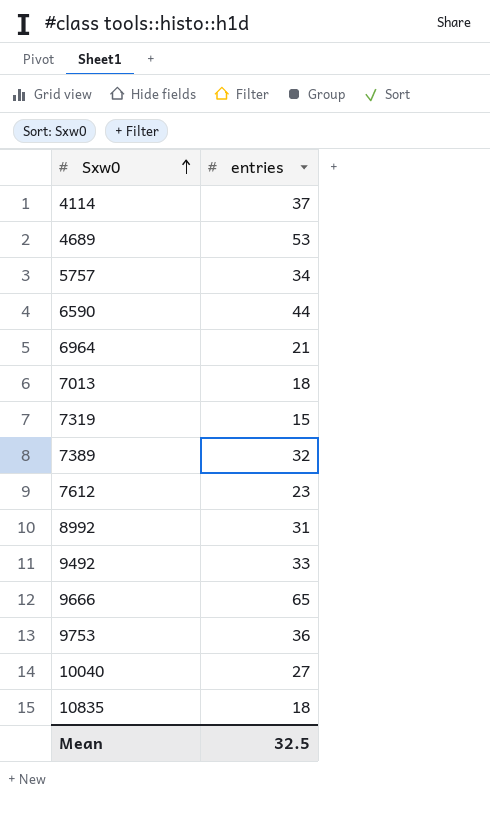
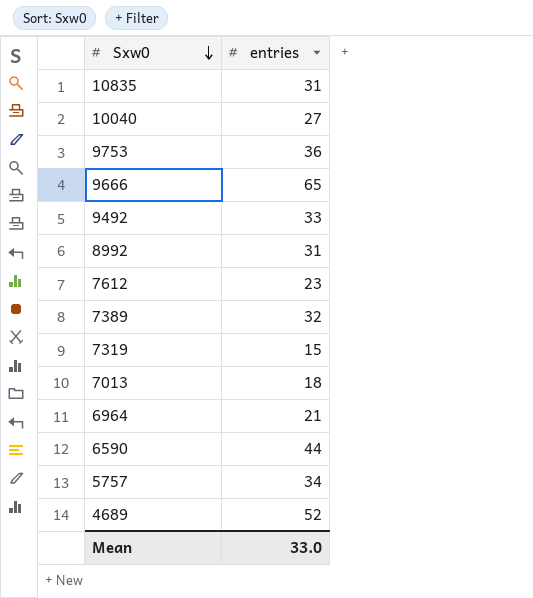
row order: Sxw0 ascending -> Sxw0 descending
row 4114: 37 -> none
10835 | entries: 18 -> 31
4689 | entries: 53 -> 52
Mean | entries: 32.5 -> 33.0

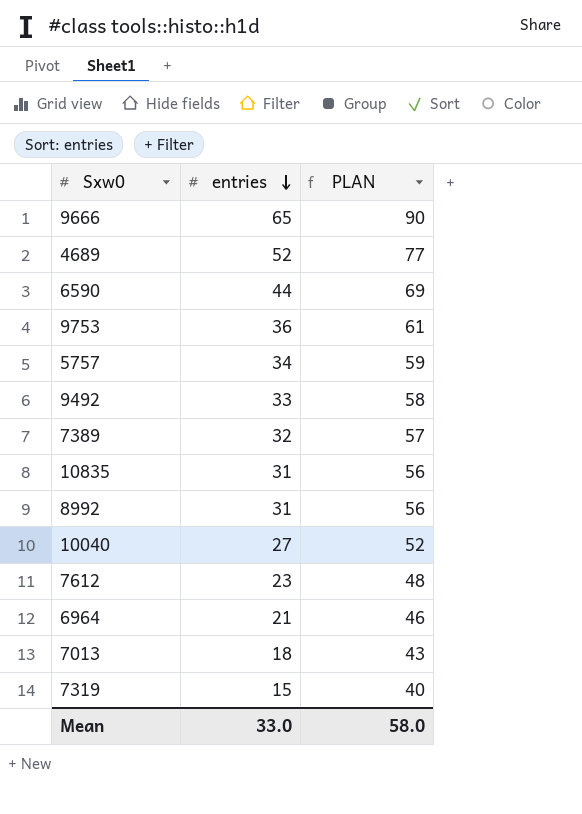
row order: Sxw0 descending -> entries descending
column PLAN | formula: none -> [entries] + 25

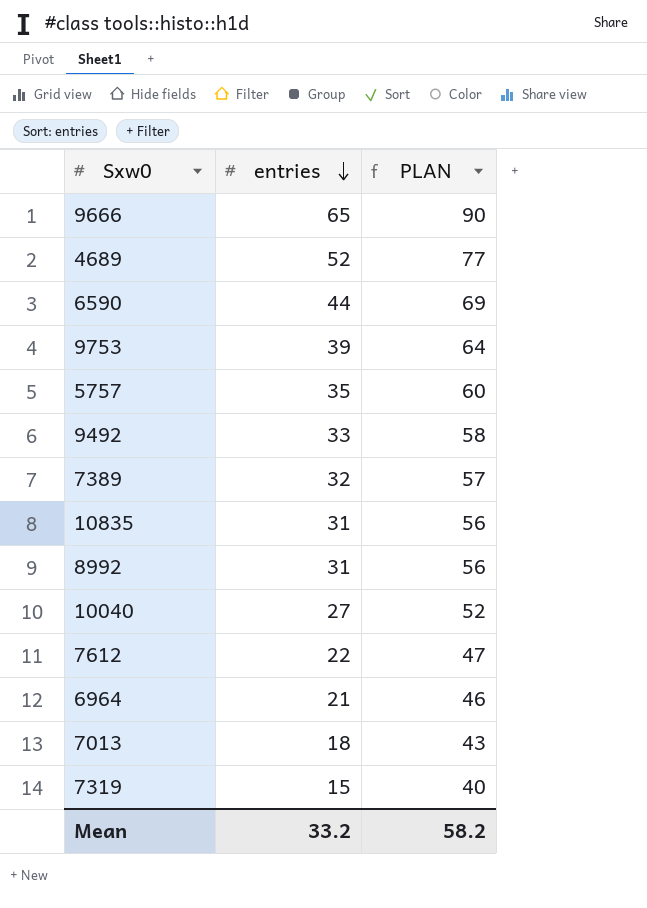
9753 | entries: 36 -> 39
9753 | PLAN: 61 -> 64
5757 | entries: 34 -> 35
5757 | PLAN: 59 -> 60
7612 | entries: 23 -> 22
7612 | PLAN: 48 -> 47
Mean | entries: 33.0 -> 33.2
Mean | PLAN: 58.0 -> 58.2

